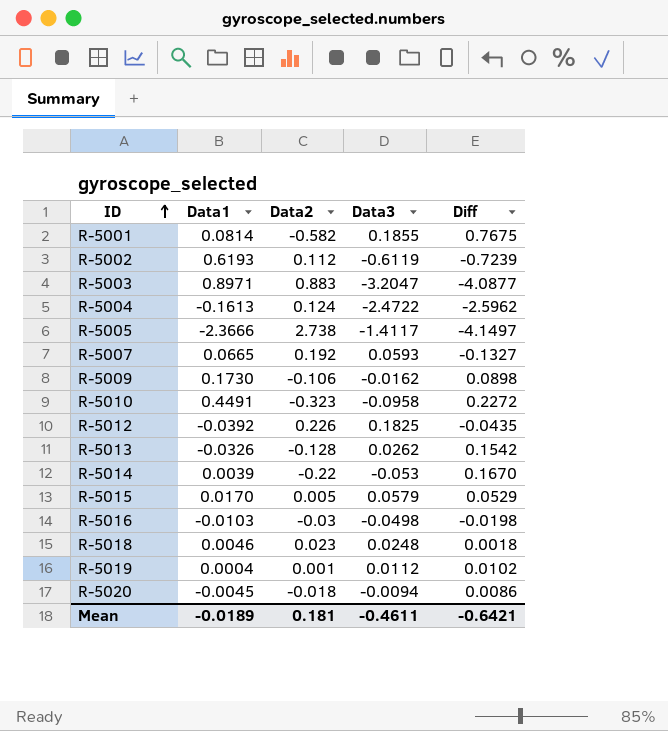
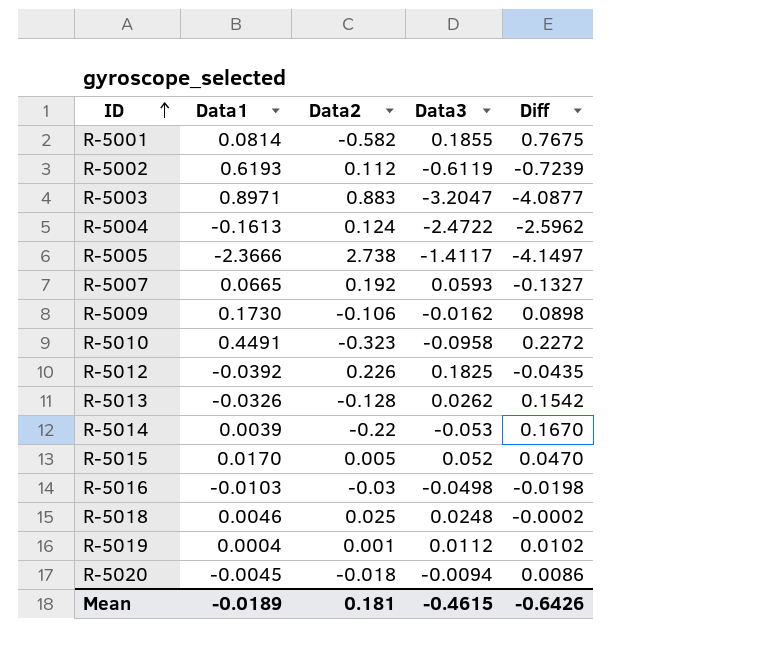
R-5015 | Data3: 0.0579 -> 0.052
R-5015 | Diff: 0.0529 -> 0.0470
R-5018 | Data2: 0.023 -> 0.025
R-5018 | Diff: 0.0018 -> -0.0002
Mean | Data3: -0.4611 -> -0.4615
Mean | Diff: -0.6421 -> -0.6426

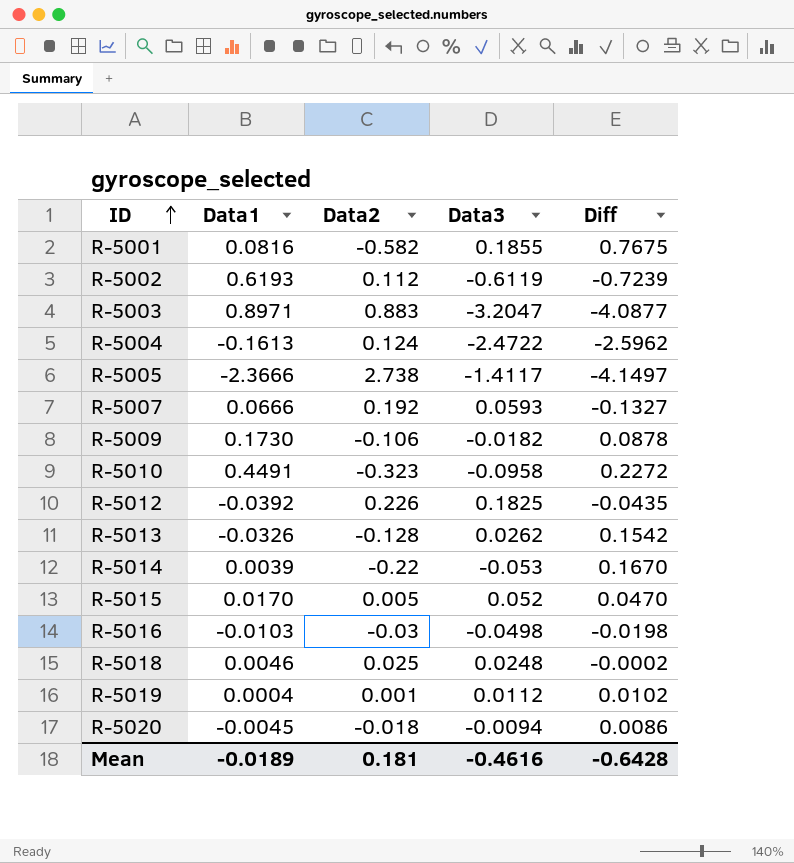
R-5001 | Data1: 0.0814 -> 0.0816
R-5007 | Data1: 0.0665 -> 0.0666
R-5009 | Data3: -0.0162 -> -0.0182
R-5009 | Diff: 0.0898 -> 0.0878
Mean | Data3: -0.4615 -> -0.4616
Mean | Diff: -0.6426 -> -0.6428

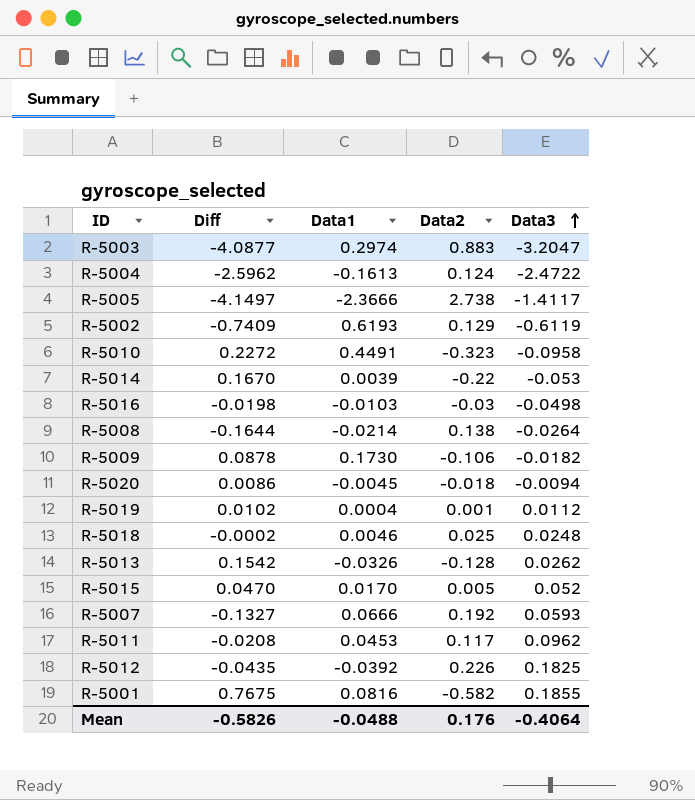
row order: ID ascending -> Data3 ascending
column Diff | position: 5 -> 2
R-5003 | Data1: 0.8971 -> 0.2974
R-5002 | Diff: -0.7239 -> -0.7409
R-5002 | Data2: 0.112 -> 0.129
row R-5008: none -> -0.1644 | -0.0214 | 0.138 | -0.0264
row R-5011: none -> -0.0208 | 0.0453 | 0.117 | 0.0962
Mean | Diff: -0.6428 -> -0.5826
Mean | Data1: -0.0189 -> -0.0488
Mean | Data2: 0.181 -> 0.176
Mean | Data3: -0.4616 -> -0.4064

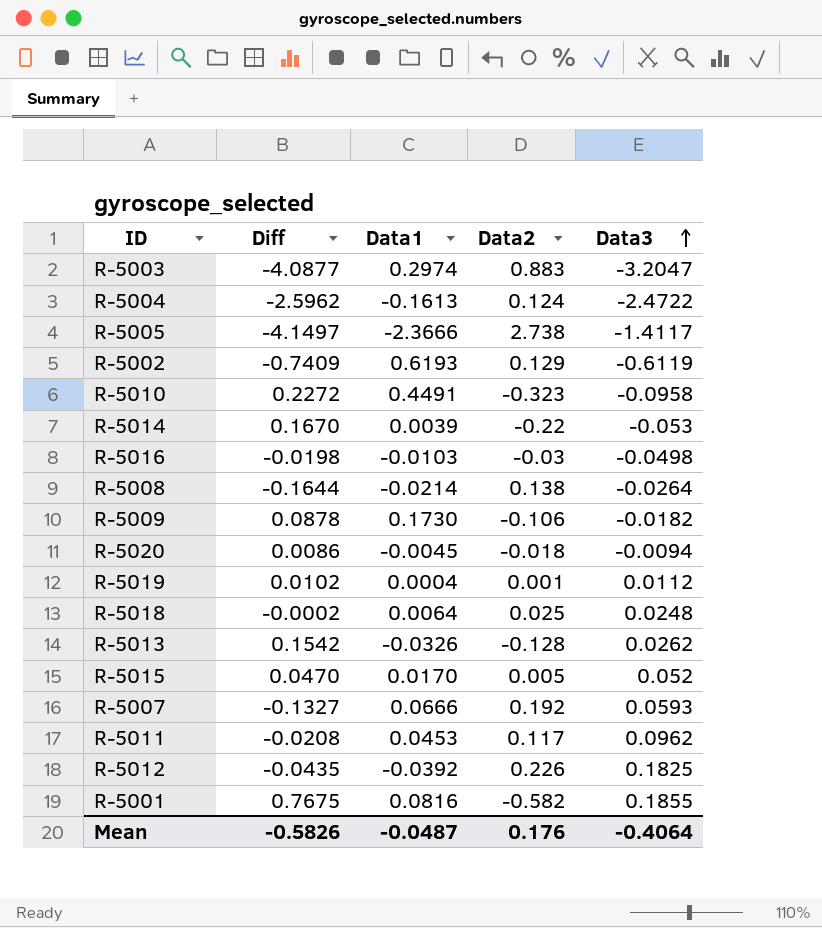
R-5018 | Data1: 0.0046 -> 0.0064
Mean | Data1: -0.0488 -> -0.0487

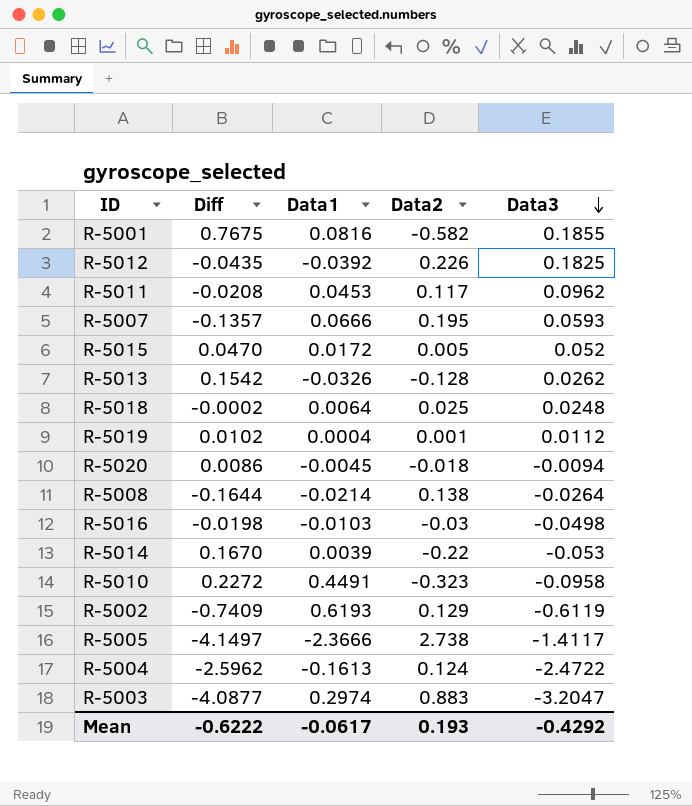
row order: Data3 ascending -> Data3 descending
row R-5009: 0.0878 | 0.1730 | -0.106 | -0.0182 -> none
R-5007 | Diff: -0.1327 -> -0.1357
R-5007 | Data2: 0.192 -> 0.195
R-5015 | Data1: 0.0170 -> 0.0172
Mean | Diff: -0.5826 -> -0.6222
Mean | Data1: -0.0487 -> -0.0617
Mean | Data2: 0.176 -> 0.193
Mean | Data3: -0.4064 -> -0.4292

